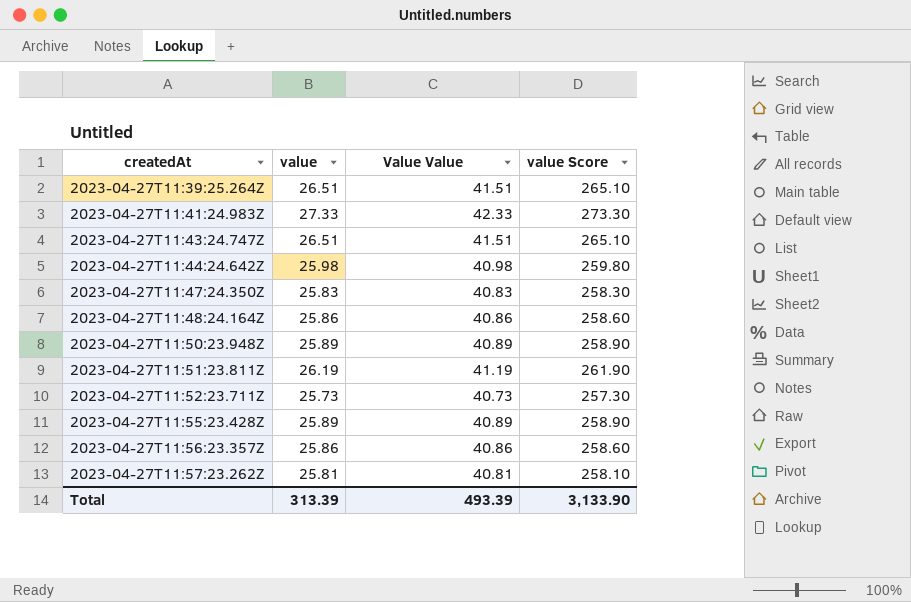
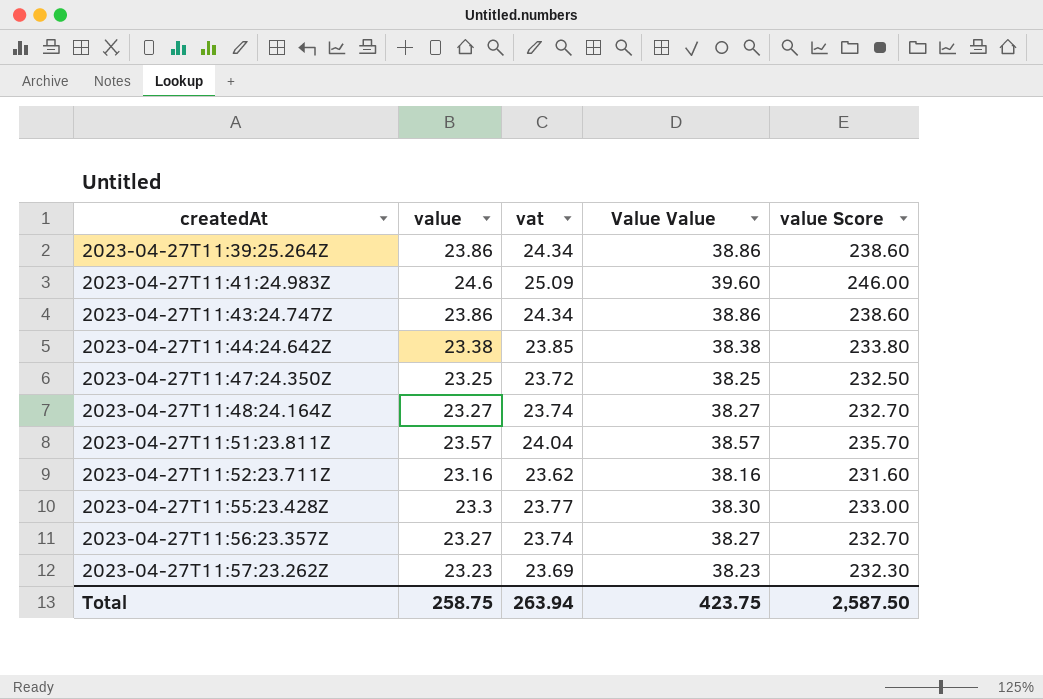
column vat | formula: none -> [value] * 1.02
row 2023-04-27T11:50:23.948Z: 25.89 | 40.89 | 258.90 -> none
2023-04-27T11:39:25.264Z | value: 26.51 -> 23.86
2023-04-27T11:39:25.264Z | Value Value: 41.51 -> 38.86
2023-04-27T11:39:25.264Z | value Score: 265.10 -> 238.60
2023-04-27T11:41:24.983Z | value: 27.33 -> 24.6
2023-04-27T11:41:24.983Z | Value Value: 42.33 -> 39.60
2023-04-27T11:41:24.983Z | value Score: 273.30 -> 246.00
2023-04-27T11:43:24.747Z | value: 26.51 -> 23.86
2023-04-27T11:43:24.747Z | Value Value: 41.51 -> 38.86
2023-04-27T11:43:24.747Z | value Score: 265.10 -> 238.60
2023-04-27T11:44:24.642Z | value: 25.98 -> 23.38
2023-04-27T11:44:24.642Z | Value Value: 40.98 -> 38.38
2023-04-27T11:44:24.642Z | value Score: 259.80 -> 233.80
2023-04-27T11:47:24.350Z | value: 25.83 -> 23.25
2023-04-27T11:47:24.350Z | Value Value: 40.83 -> 38.25
2023-04-27T11:47:24.350Z | value Score: 258.30 -> 232.50
2023-04-27T11:48:24.164Z | value: 25.86 -> 23.27
2023-04-27T11:48:24.164Z | Value Value: 40.86 -> 38.27
2023-04-27T11:48:24.164Z | value Score: 258.60 -> 232.70
2023-04-27T11:51:23.811Z | value: 26.19 -> 23.57
2023-04-27T11:51:23.811Z | Value Value: 41.19 -> 38.57
2023-04-27T11:51:23.811Z | value Score: 261.90 -> 235.70
2023-04-27T11:52:23.711Z | value: 25.73 -> 23.16
2023-04-27T11:52:23.711Z | Value Value: 40.73 -> 38.16
2023-04-27T11:52:23.711Z | value Score: 257.30 -> 231.60
2023-04-27T11:55:23.428Z | value: 25.89 -> 23.3
2023-04-27T11:55:23.428Z | Value Value: 40.89 -> 38.30
2023-04-27T11:55:23.428Z | value Score: 258.90 -> 233.00
2023-04-27T11:56:23.357Z | value: 25.86 -> 23.27
2023-04-27T11:56:23.357Z | Value Value: 40.86 -> 38.27
2023-04-27T11:56:23.357Z | value Score: 258.60 -> 232.70
2023-04-27T11:57:23.262Z | value: 25.81 -> 23.23
2023-04-27T11:57:23.262Z | Value Value: 40.81 -> 38.23
2023-04-27T11:57:23.262Z | value Score: 258.10 -> 232.30
Total | value: 313.39 -> 258.75
Total | Value Value: 493.39 -> 423.75
Total | value Score: 3,133.90 -> 2,587.50

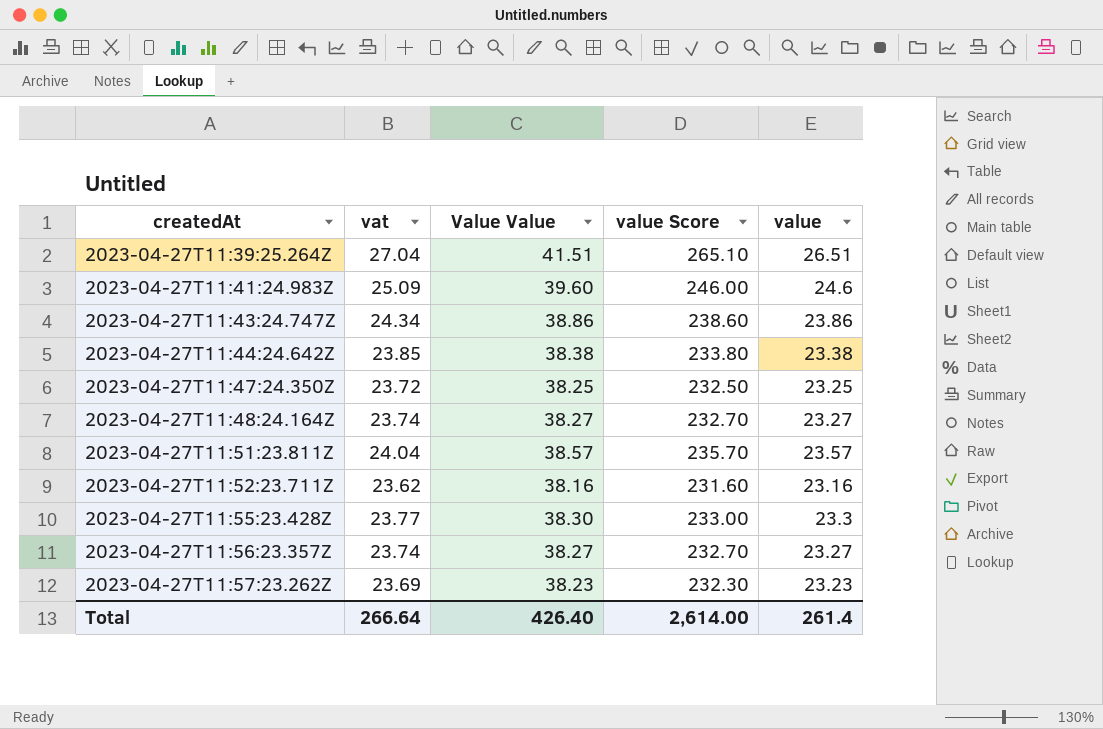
column value | position: 2 -> 5
2023-04-27T11:39:25.264Z | vat: 24.34 -> 27.04
2023-04-27T11:39:25.264Z | Value Value: 38.86 -> 41.51
2023-04-27T11:39:25.264Z | value Score: 238.60 -> 265.10
2023-04-27T11:39:25.264Z | value: 23.86 -> 26.51
Total | vat: 263.94 -> 266.64
Total | Value Value: 423.75 -> 426.40
Total | value Score: 2,587.50 -> 2,614.00
Total | value: 258.75 -> 261.4

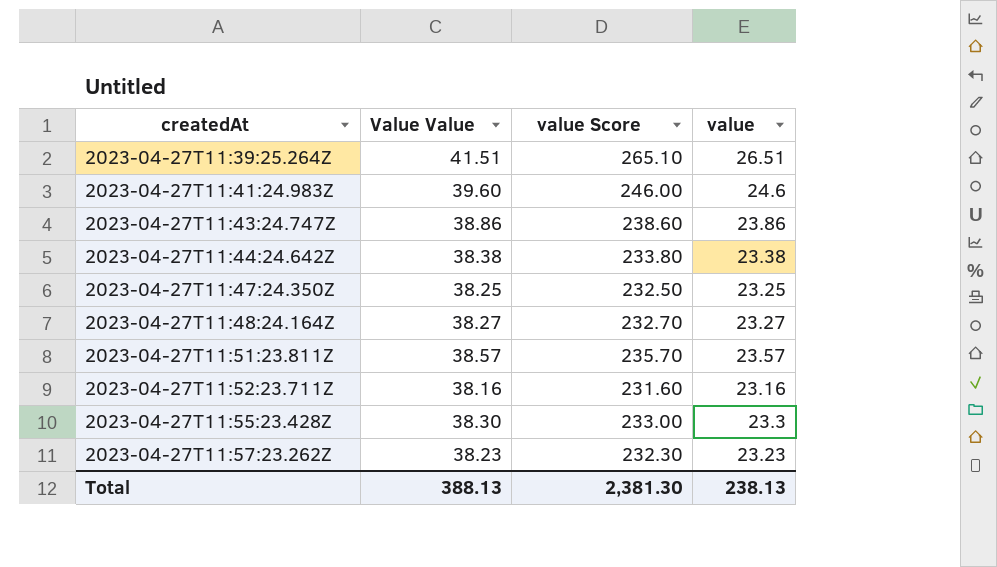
column vat | formula: [value] * 1.02 -> none
row 2023-04-27T11:56:23.357Z: 23.74 | 38.27 | 232.70 | 23.27 -> none
Total | Value Value: 426.40 -> 388.13
Total | value Score: 2,614.00 -> 2,381.30
Total | value: 261.4 -> 238.13

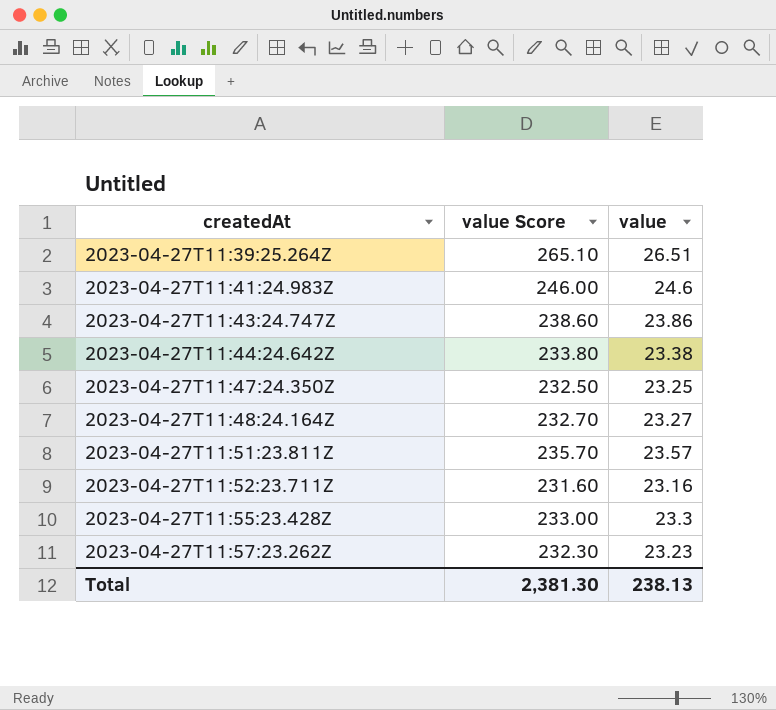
column Value Value | formula: [value] + 15 -> none

